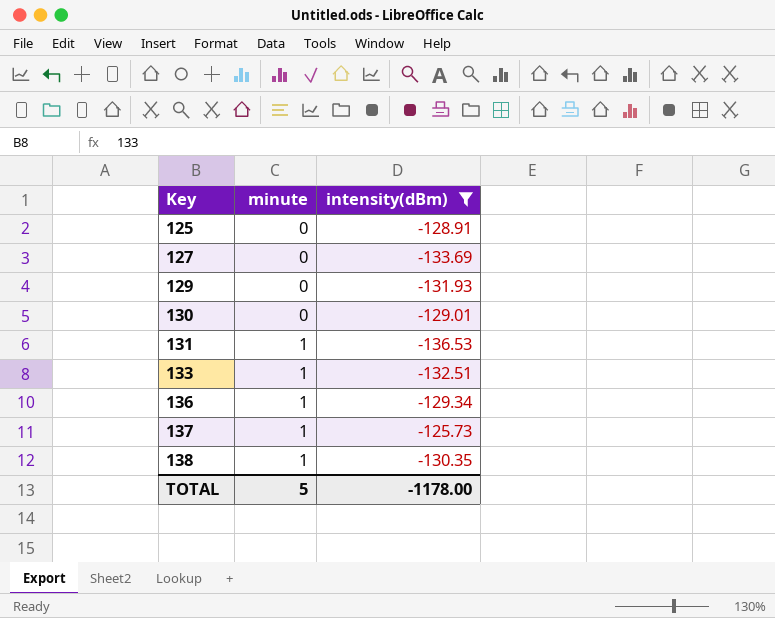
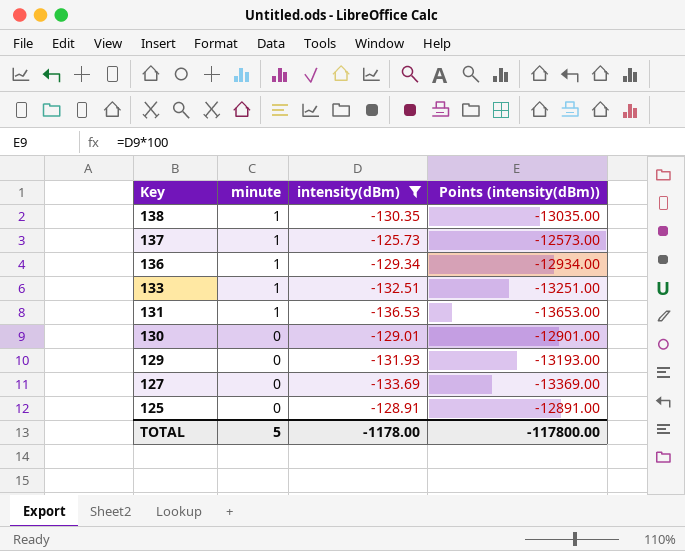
row order: Key ascending -> Key descending
column Points (intensity(dBm)) | formula: none -> [intensity(dBm)] * 100

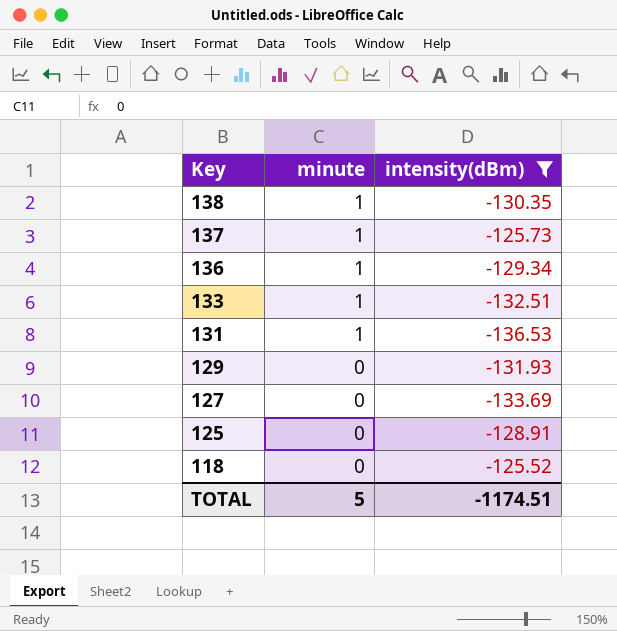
column Points (intensity(dBm)) | formula: [intensity(dBm)] * 100 -> none
row 130: 0 | -129.01 | -12901.00 -> none
row 118: none -> 0 | -125.52
TOTAL | intensity(dBm): -1178.00 -> -1174.51

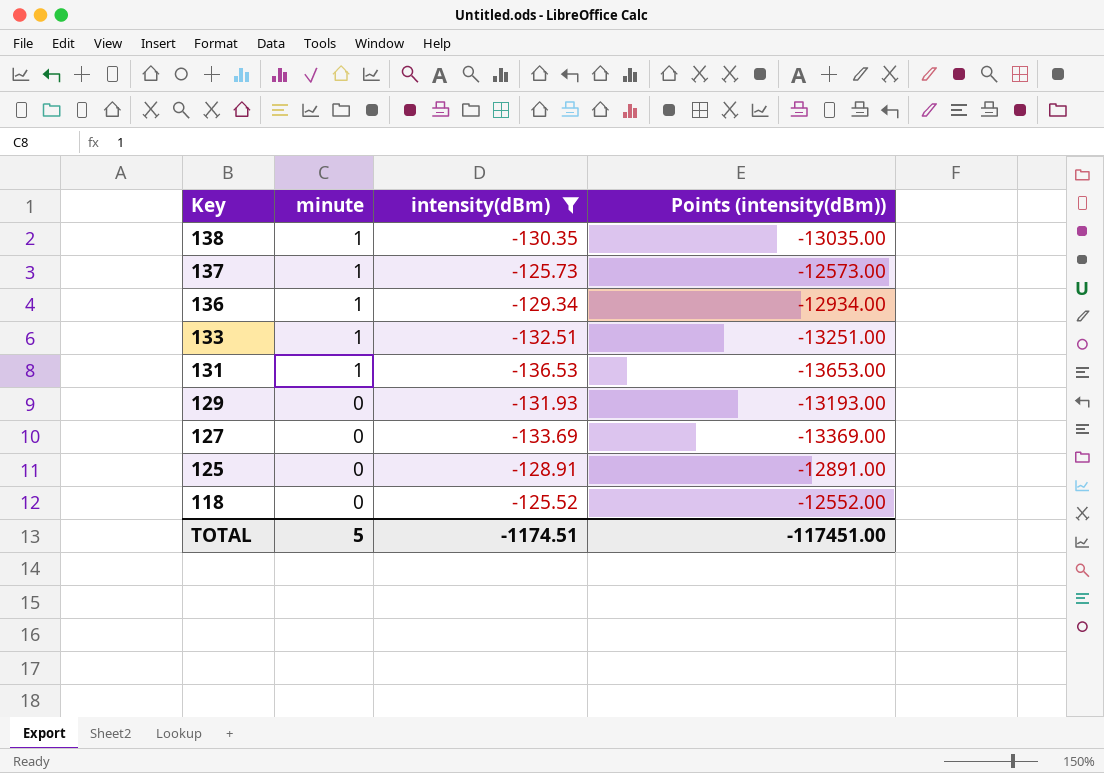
column Points (intensity(dBm)) | formula: none -> [intensity(dBm)] * 100

